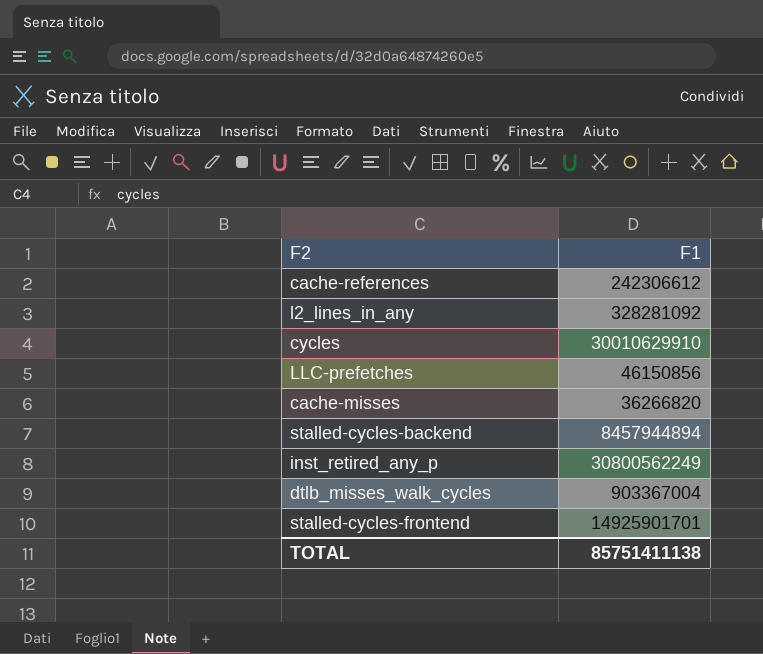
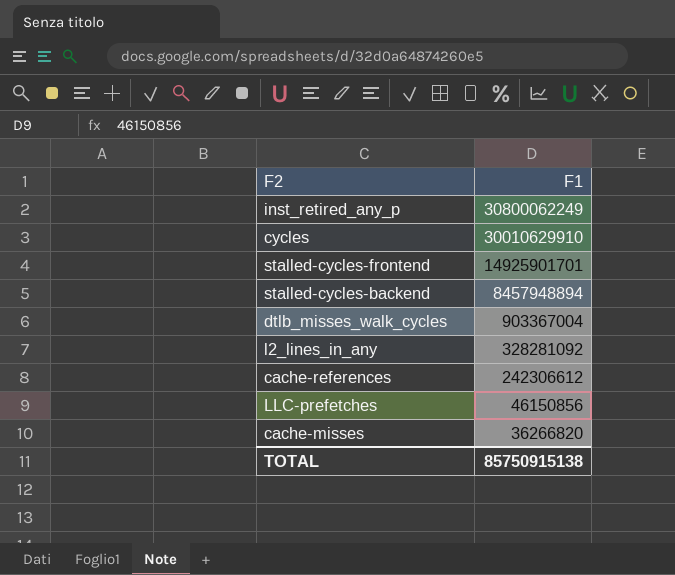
row order: none -> F1 descending
inst_retired_any_p | F1: 30800562249 -> 30800062249
stalled-cycles-backend | F1: 8457944894 -> 8457948894
TOTAL | F1: 85751411138 -> 85750915138

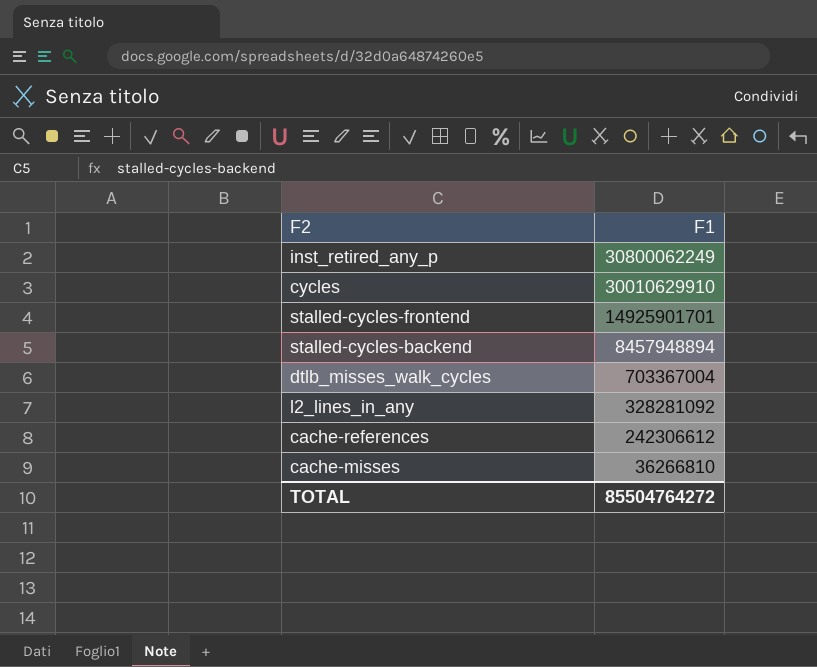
row LLC-prefetches: 46150856 -> none
dtlb_misses_walk_cycles | F1: 903367004 -> 703367004
cache-misses | F1: 36266820 -> 36266810
TOTAL | F1: 85750915138 -> 85504764272

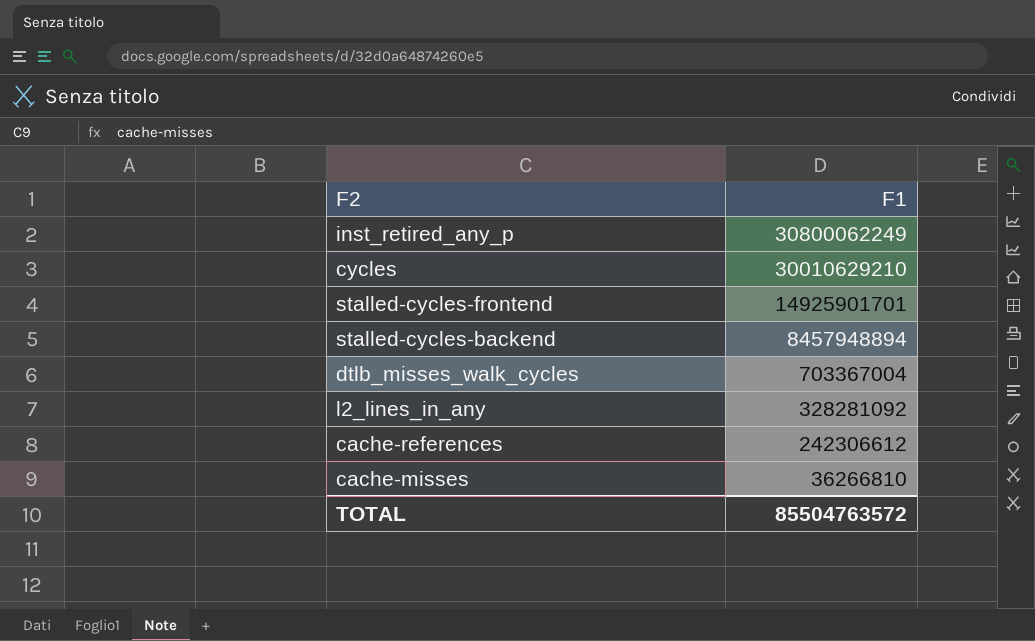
cycles | F1: 30010629910 -> 30010629210
TOTAL | F1: 85504764272 -> 85504763572

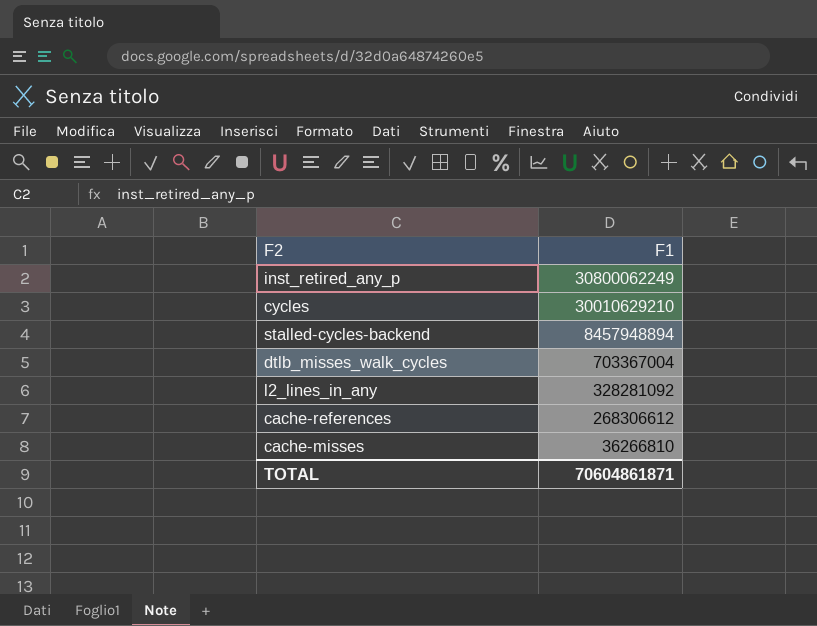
row stalled-cycles-frontend: 14925901701 -> none
cache-references | F1: 242306612 -> 268306612
TOTAL | F1: 85504763572 -> 70604861871

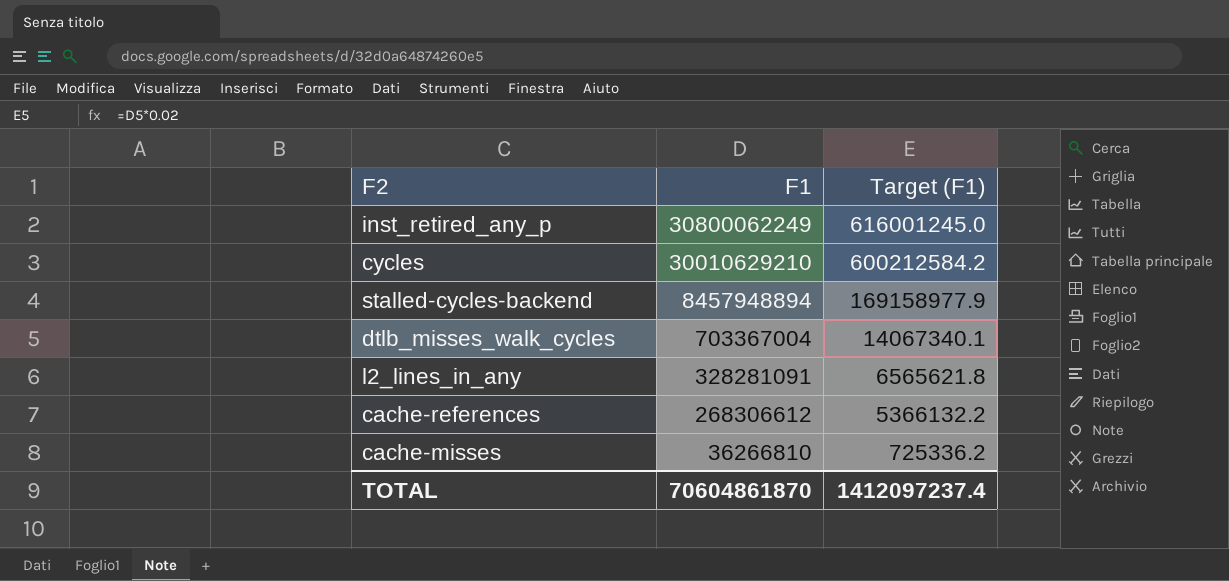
column Target (F1) | formula: none -> [F1] * 0.02
l2_lines_in_any | F1: 328281092 -> 328281091
TOTAL | F1: 70604861871 -> 70604861870

